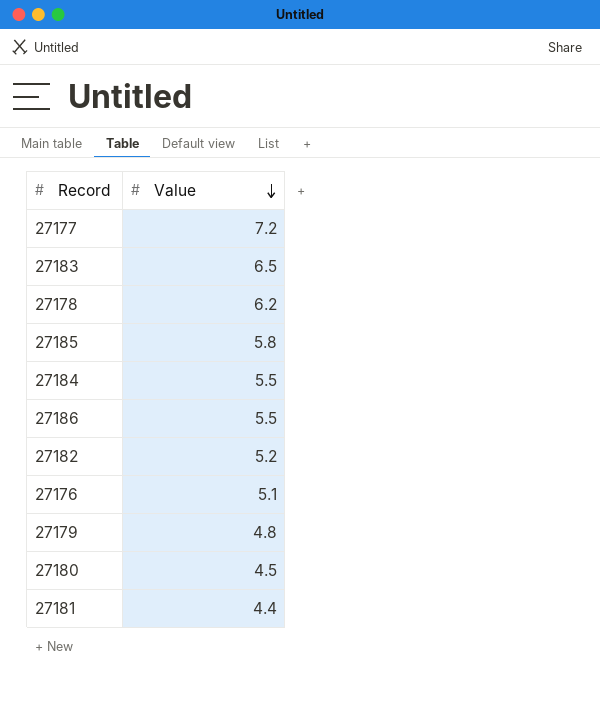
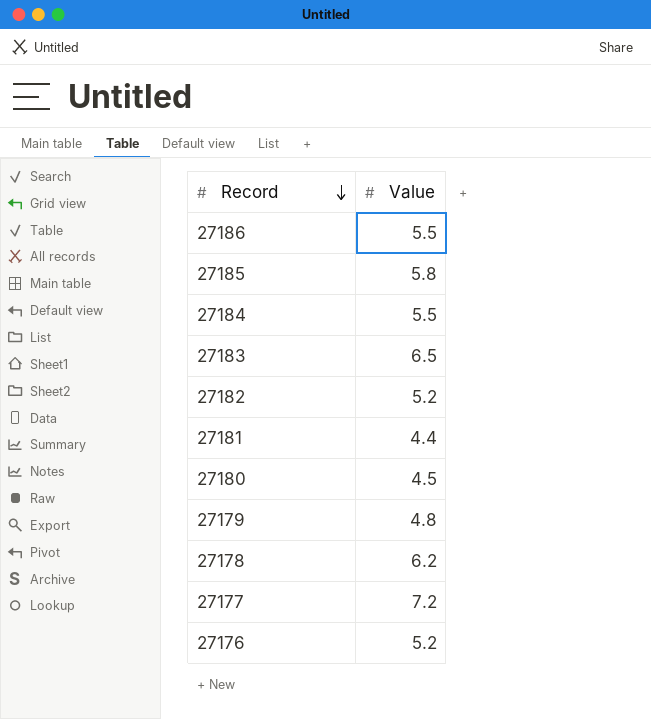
row order: Value descending -> Record descending
27176 | Value: 5.1 -> 5.2

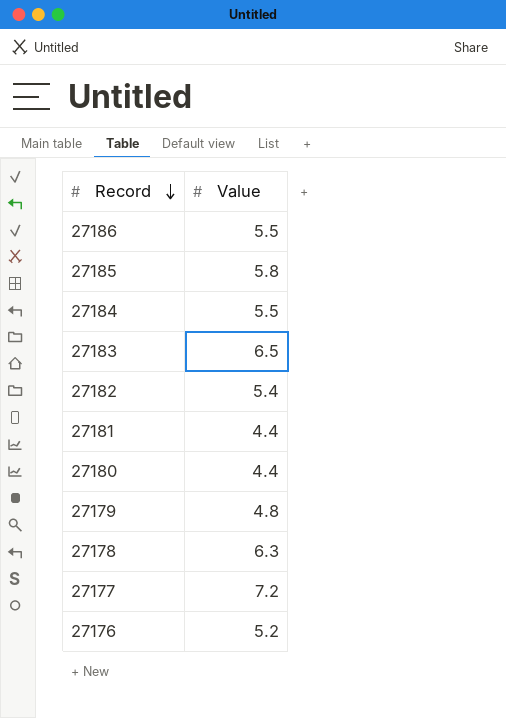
27182 | Value: 5.2 -> 5.4
27180 | Value: 4.5 -> 4.4
27178 | Value: 6.2 -> 6.3

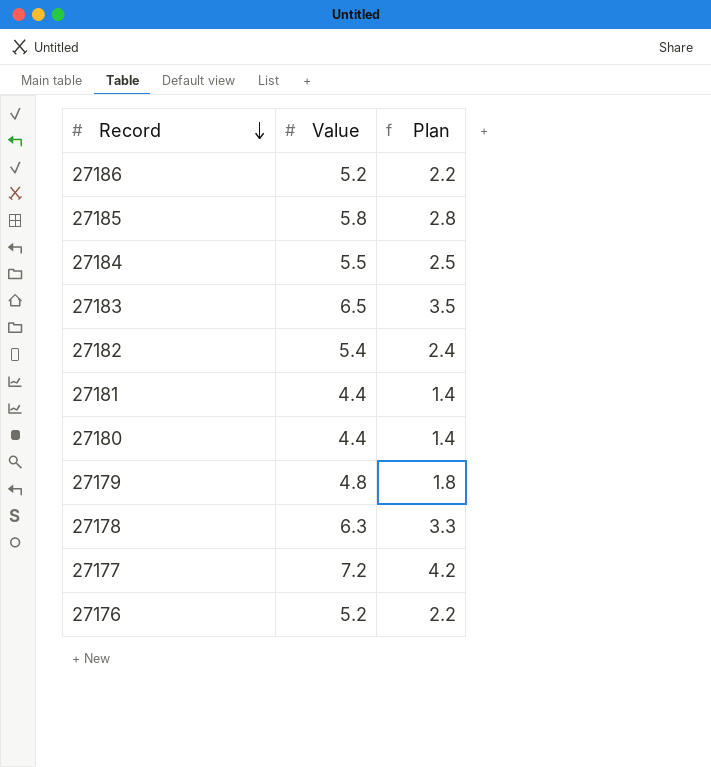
column Plan | formula: none -> [Value] - 3
27186 | Value: 5.5 -> 5.2

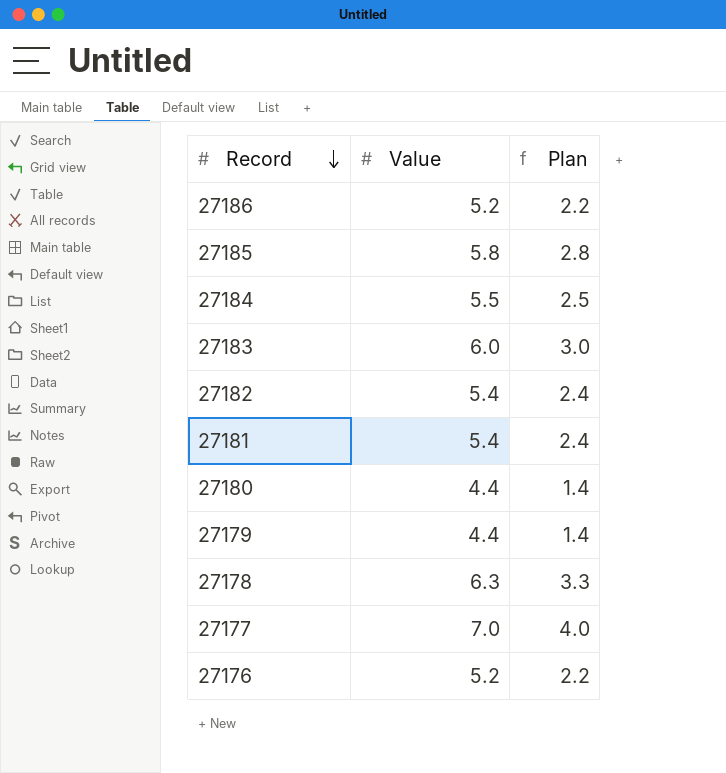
27183 | Value: 6.5 -> 6.0
27183 | Plan: 3.5 -> 3.0
27181 | Value: 4.4 -> 5.4
27181 | Plan: 1.4 -> 2.4
27179 | Value: 4.8 -> 4.4
27179 | Plan: 1.8 -> 1.4
27177 | Value: 7.2 -> 7.0
27177 | Plan: 4.2 -> 4.0

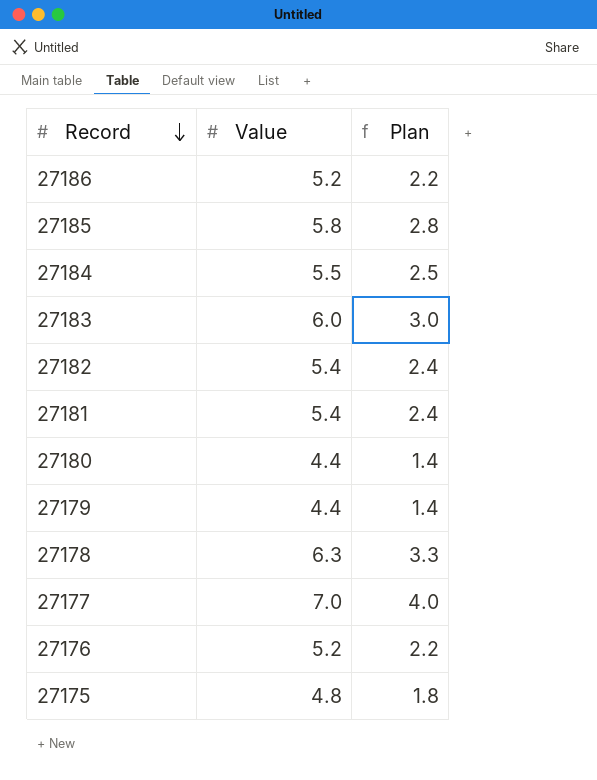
row 27175: none -> 4.8 | 1.8

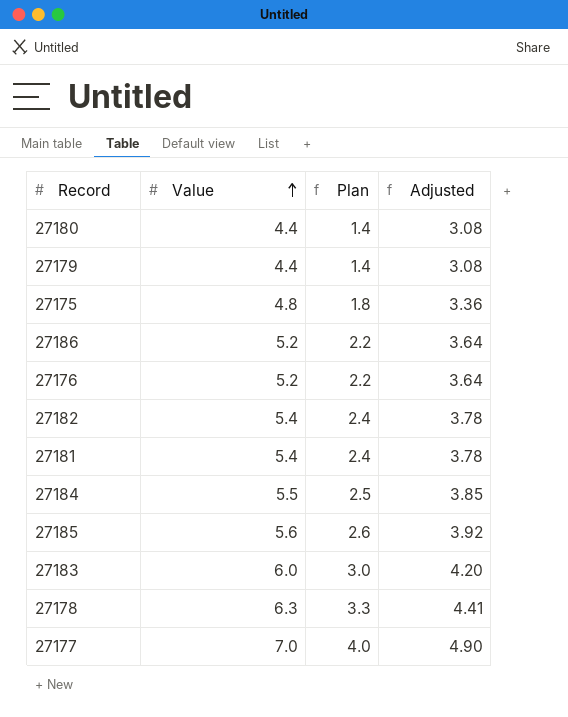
row order: Record descending -> Value ascending
column Adjusted | formula: none -> [Value] * 0.7
27185 | Value: 5.8 -> 5.6
27185 | Plan: 2.8 -> 2.6

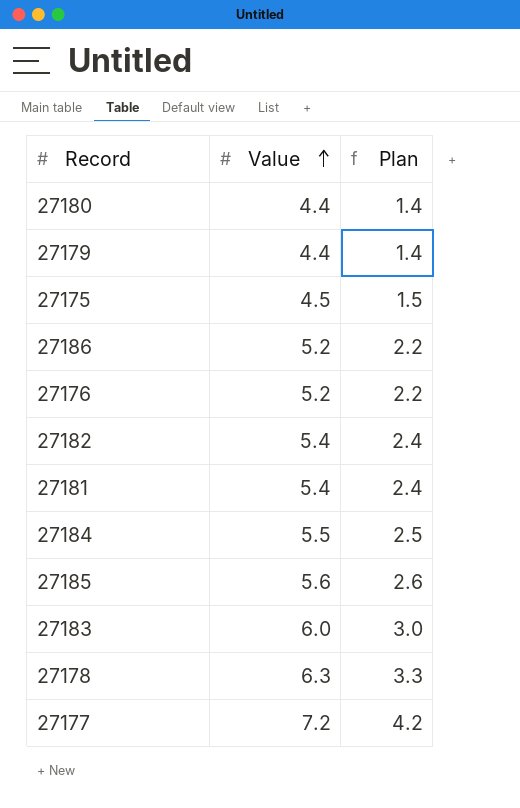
column Adjusted | formula: [Value] * 0.7 -> none
27175 | Value: 4.8 -> 4.5
27175 | Plan: 1.8 -> 1.5
27177 | Value: 7.0 -> 7.2
27177 | Plan: 4.0 -> 4.2

